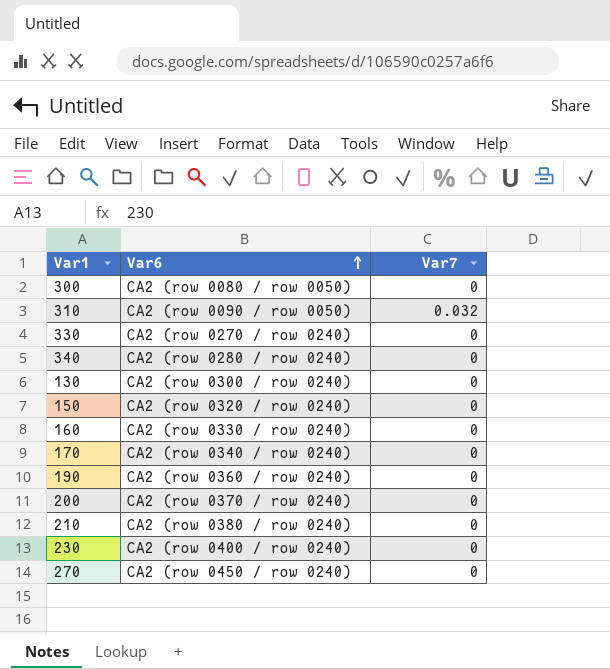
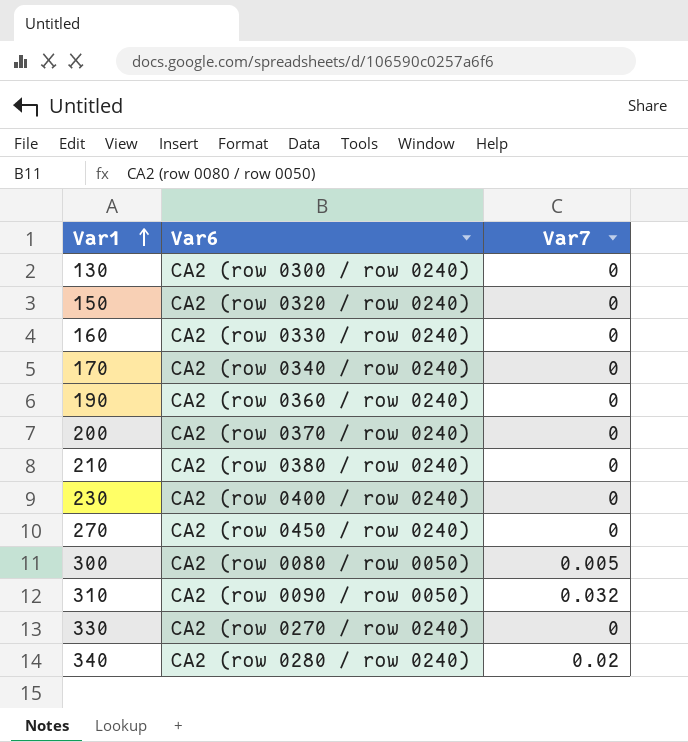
row order: Var6 ascending -> Var1 ascending
300 | Var7: 0 -> 0.005
340 | Var7: 0 -> 0.02

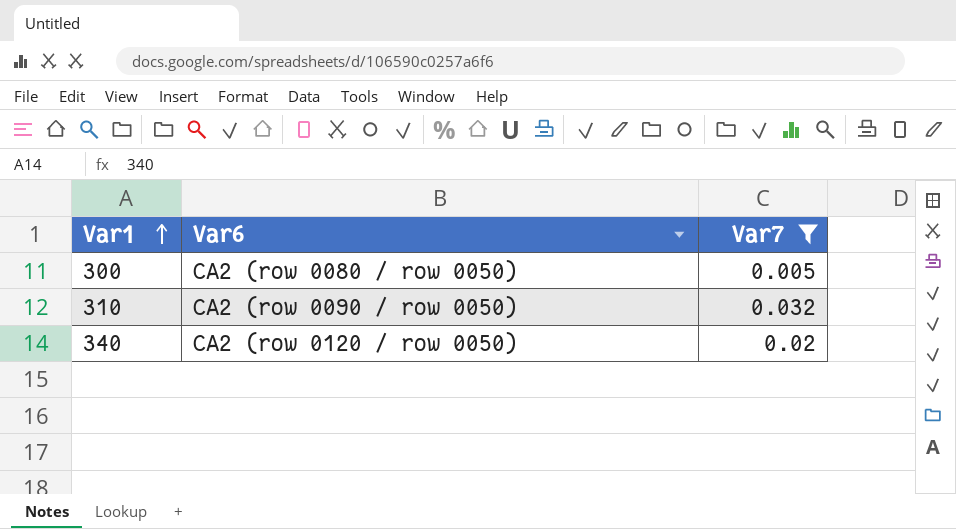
filter: none -> Var7 != 0
340 | Var6: CA2 (row 0280 / row 0240) -> CA2 (row 0120 / row 0050)

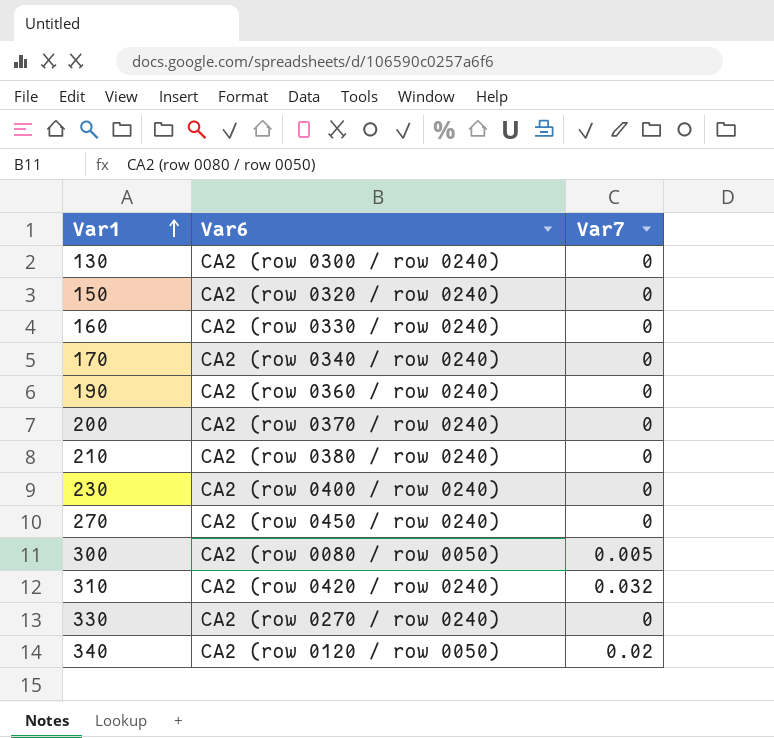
filter: Var7 != 0 -> none
310 | Var6: CA2 (row 0090 / row 0050) -> CA2 (row 0420 / row 0240)

